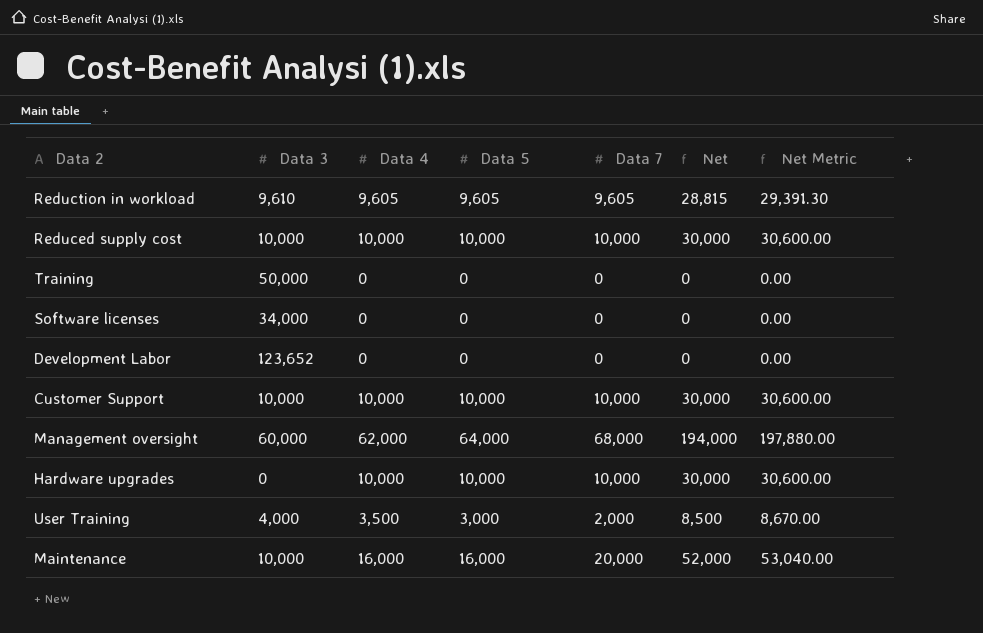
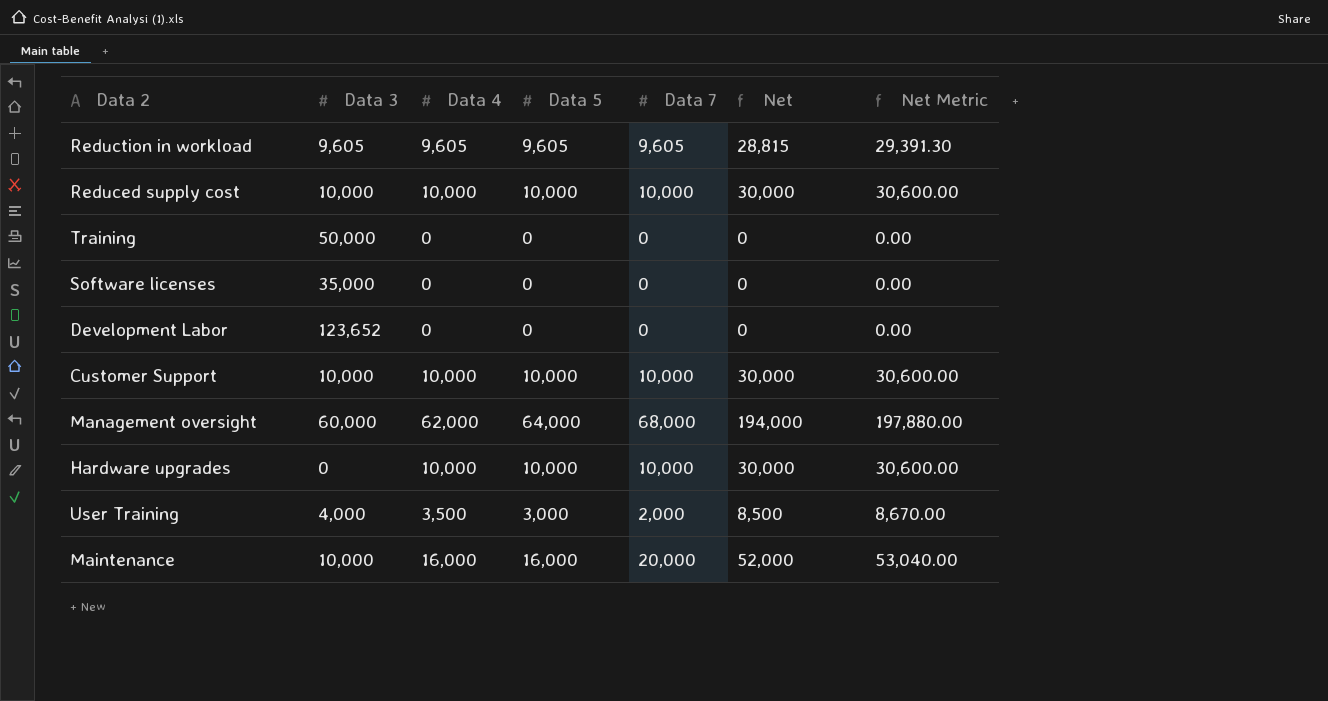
Reduction in workload | Data 3: 9,610 -> 9,605
Software licenses | Data 3: 34,000 -> 35,000

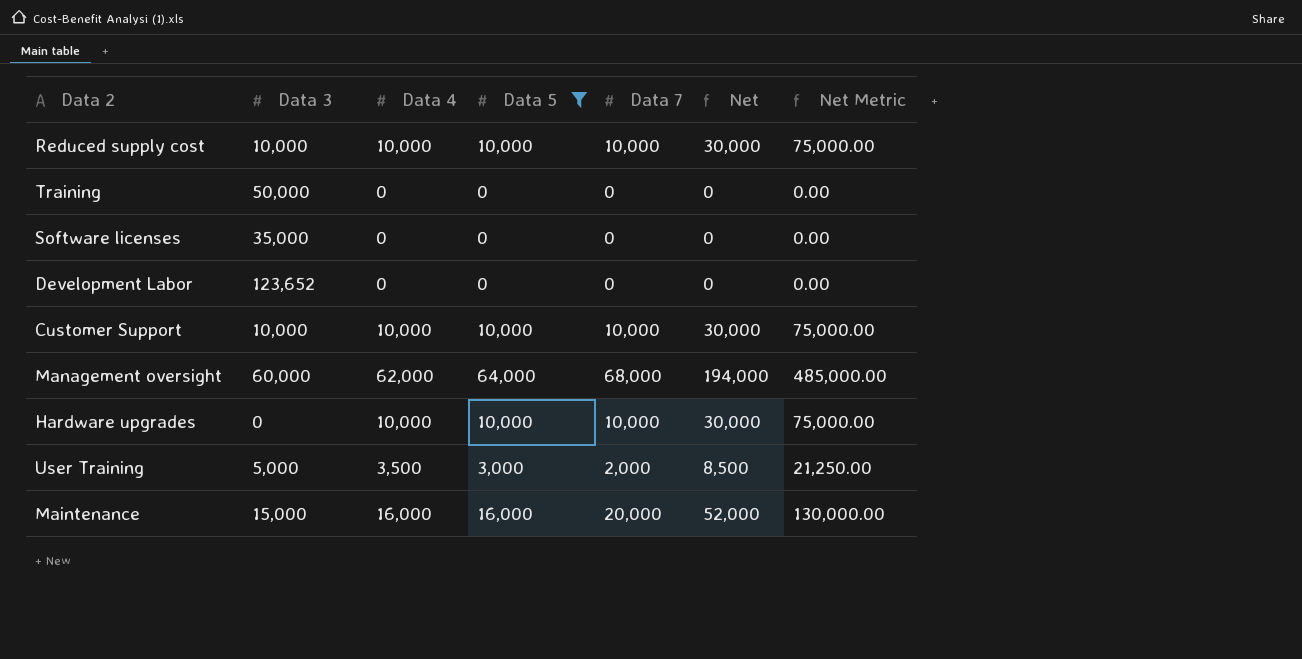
filter: none -> Data 5 != 9,605
column Net Metric | formula: [Net] * 1.02 -> [Net] * 2.5
User Training | Data 3: 4,000 -> 5,000
Maintenance | Data 3: 10,000 -> 15,000

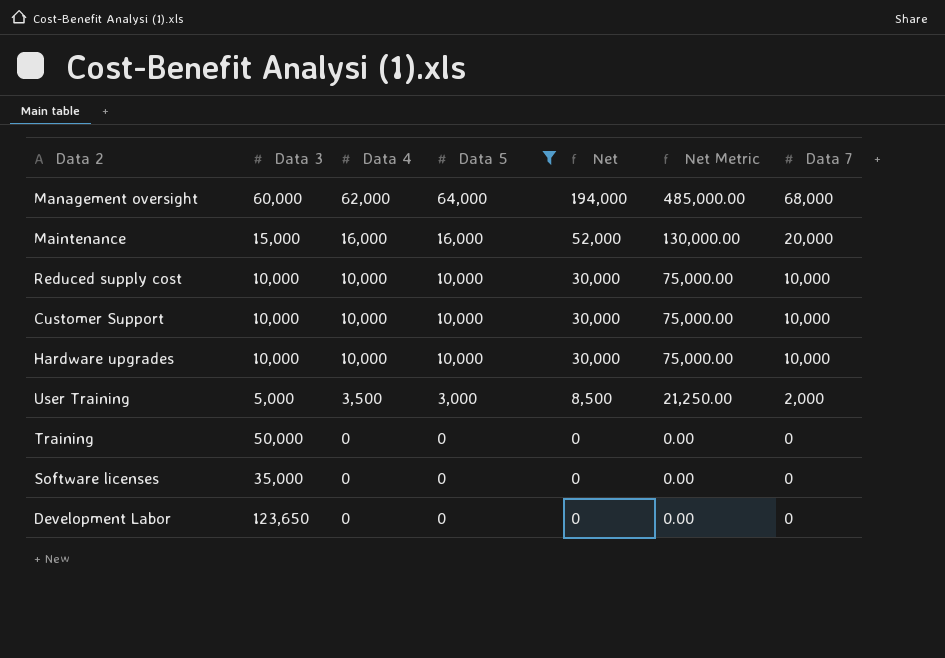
row order: none -> Data 4 descending
column Data 7 | position: 5 -> 7
Hardware upgrades | Data 3: 0 -> 10,000
Development Labor | Data 3: 123,652 -> 123,650

